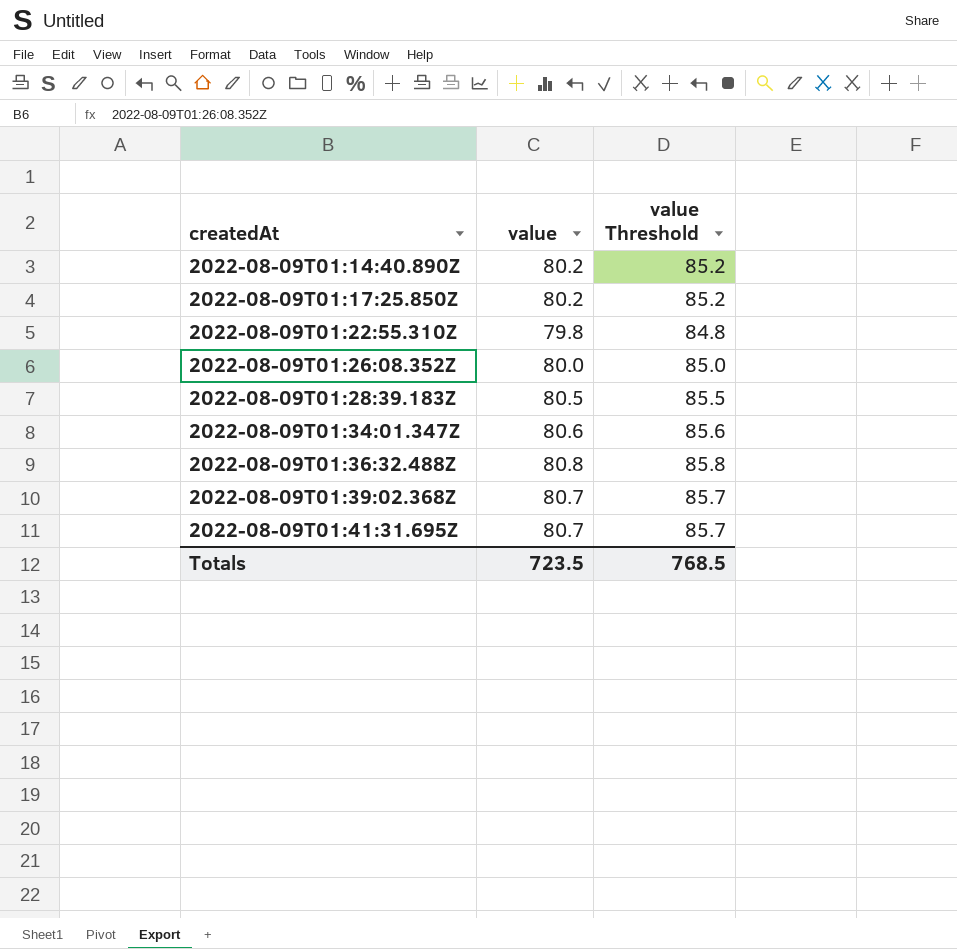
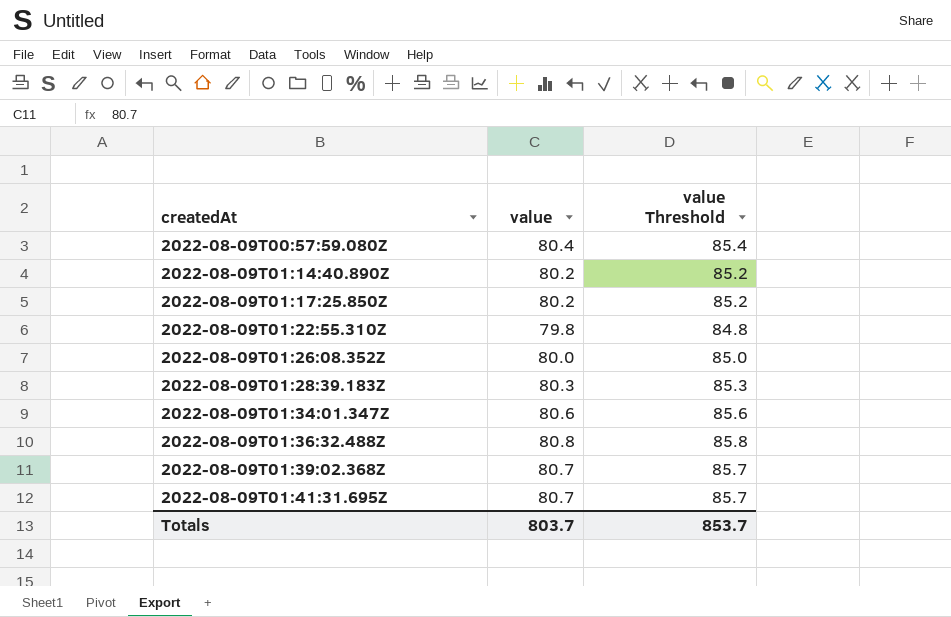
row 2022-08-09T00:57:59.080Z: none -> 80.4 | 85.4
2022-08-09T01:28:39.183Z | value: 80.5 -> 80.3
2022-08-09T01:28:39.183Z | value Threshold: 85.5 -> 85.3
Totals | value: 723.5 -> 803.7
Totals | value Threshold: 768.5 -> 853.7

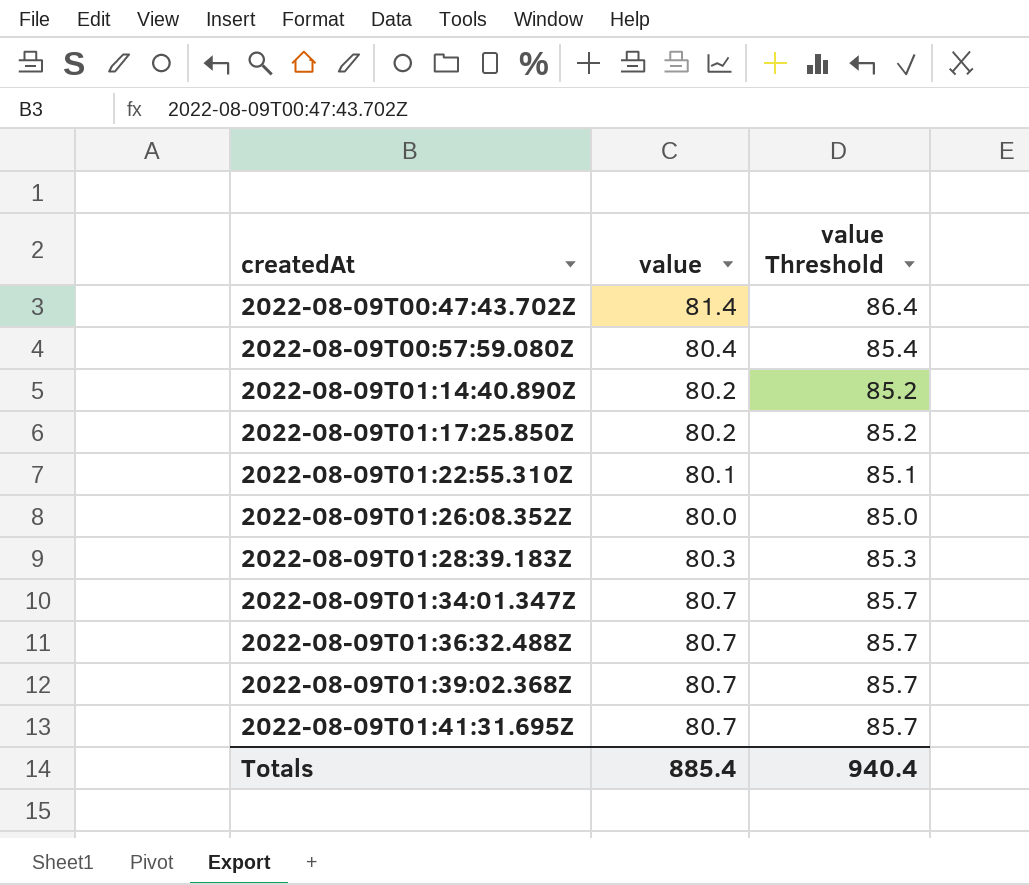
row 2022-08-09T00:47:43.702Z: none -> 81.4 | 86.4
2022-08-09T01:22:55.310Z | value: 79.8 -> 80.1
2022-08-09T01:22:55.310Z | value Threshold: 84.8 -> 85.1
2022-08-09T01:34:01.347Z | value: 80.6 -> 80.7
2022-08-09T01:34:01.347Z | value Threshold: 85.6 -> 85.7
2022-08-09T01:36:32.488Z | value: 80.8 -> 80.7
2022-08-09T01:36:32.488Z | value Threshold: 85.8 -> 85.7
Totals | value: 803.7 -> 885.4
Totals | value Threshold: 853.7 -> 940.4

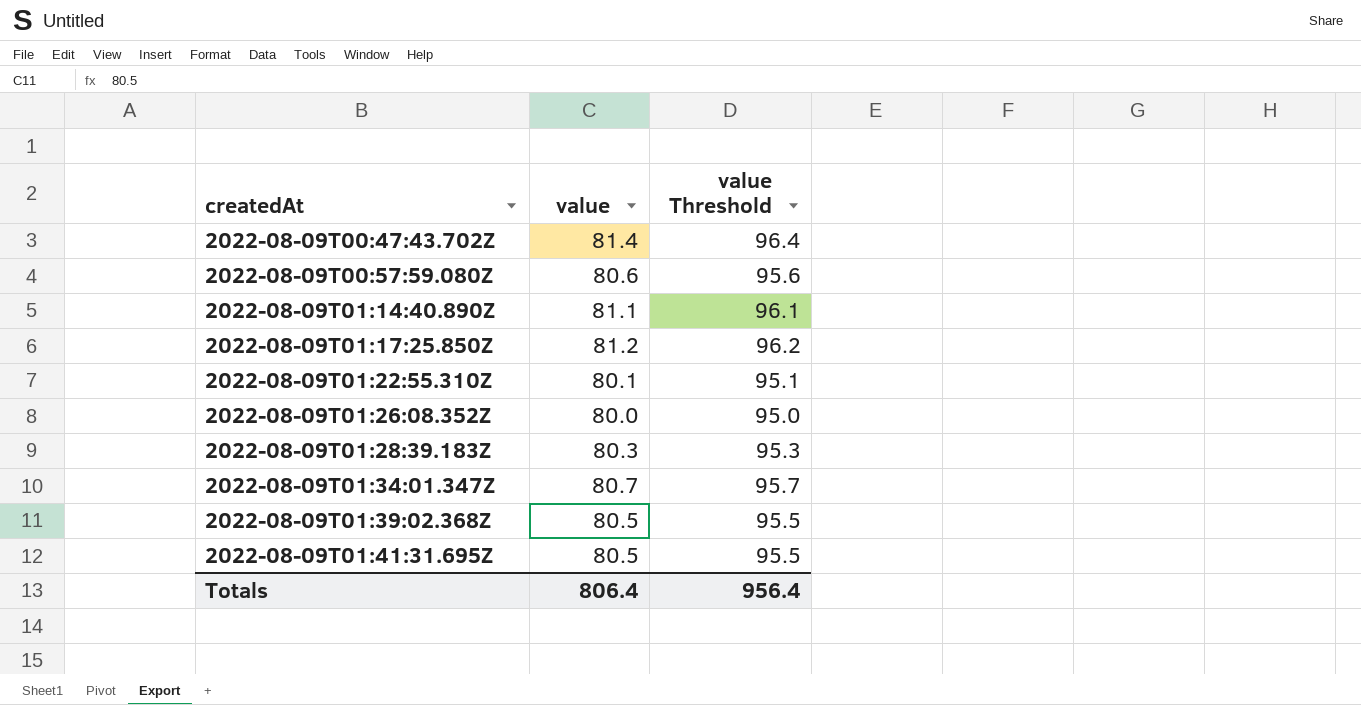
column value Threshold | formula: [value] + 5 -> [value] + 15
row 2022-08-09T01:36:32.488Z: 80.7 | 85.7 -> none
2022-08-09T00:57:59.080Z | value: 80.4 -> 80.6
2022-08-09T01:14:40.890Z | value: 80.2 -> 81.1
2022-08-09T01:17:25.850Z | value: 80.2 -> 81.2
2022-08-09T01:39:02.368Z | value: 80.7 -> 80.5
2022-08-09T01:41:31.695Z | value: 80.7 -> 80.5
Totals | value: 885.4 -> 806.4
Totals | value Threshold: 940.4 -> 956.4

